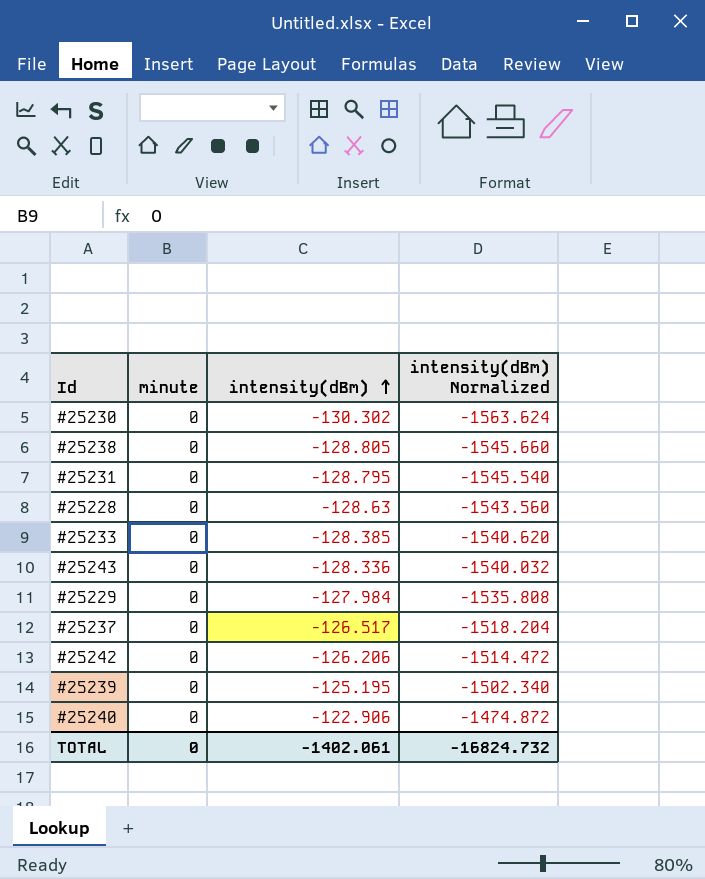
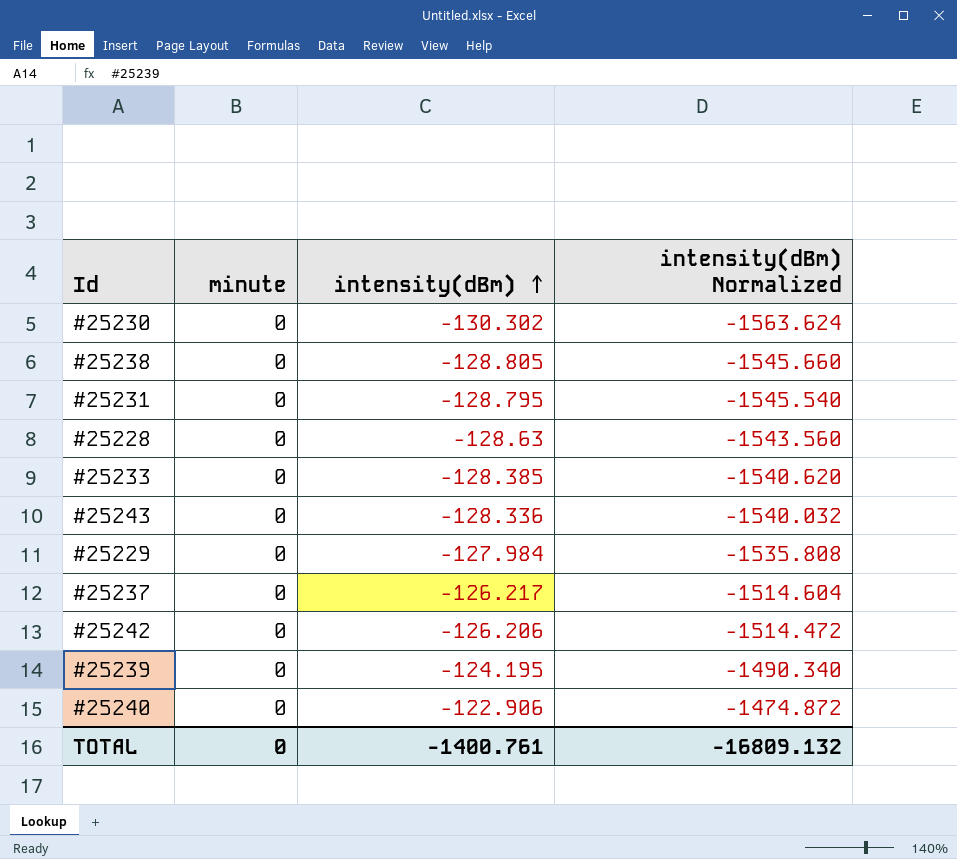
#25237 | intensity(dBm): -126.517 -> -126.217
#25237 | intensity(dBm) Normalized: -1518.204 -> -1514.604
#25239 | intensity(dBm): -125.195 -> -124.195
#25239 | intensity(dBm) Normalized: -1502.340 -> -1490.340
TOTAL | intensity(dBm): -1402.061 -> -1400.761
TOTAL | intensity(dBm) Normalized: -16824.732 -> -16809.132

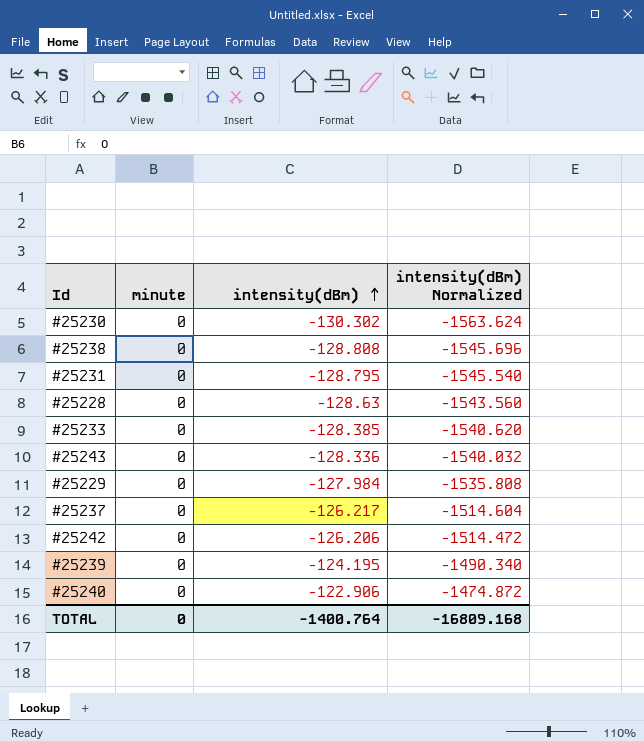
#25238 | intensity(dBm): -128.805 -> -128.808
#25238 | intensity(dBm) Normalized: -1545.660 -> -1545.696
TOTAL | intensity(dBm): -1400.761 -> -1400.764
TOTAL | intensity(dBm) Normalized: -16809.132 -> -16809.168

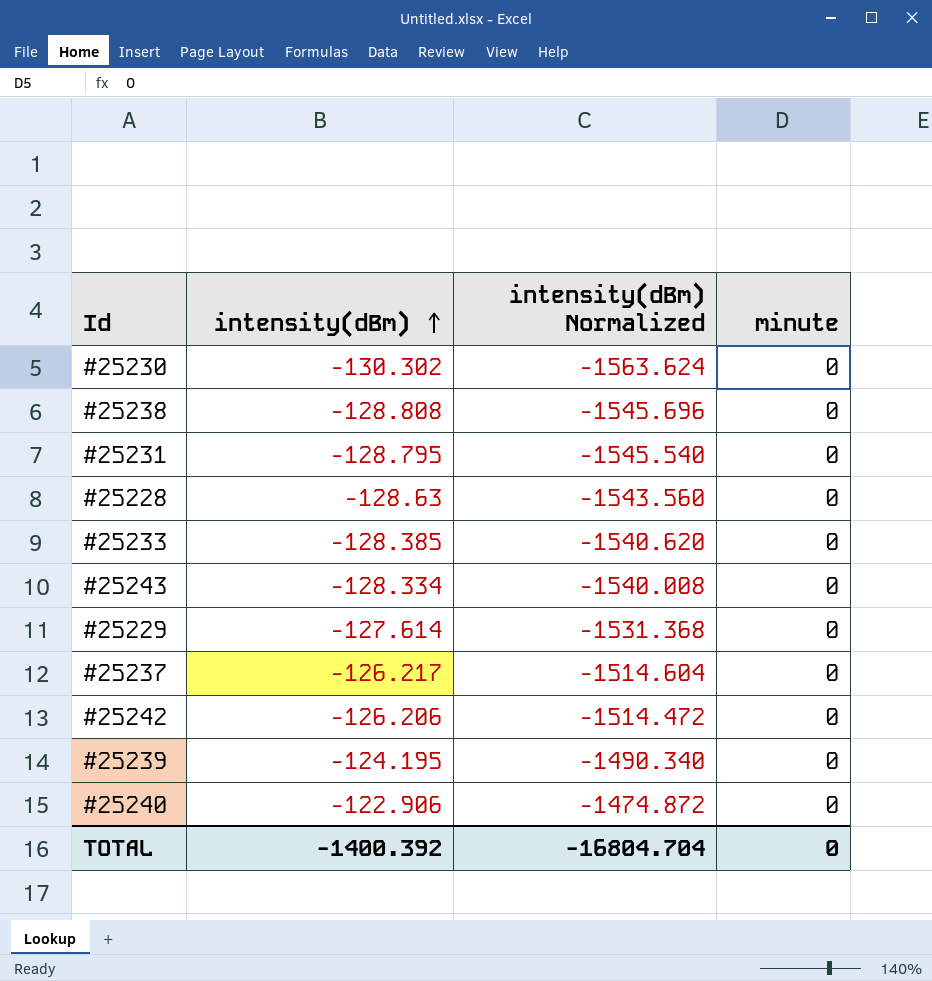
column minute | position: 2 -> 4
#25243 | intensity(dBm): -128.336 -> -128.334
#25243 | intensity(dBm) Normalized: -1540.032 -> -1540.008
#25229 | intensity(dBm): -127.984 -> -127.614
#25229 | intensity(dBm) Normalized: -1535.808 -> -1531.368
TOTAL | intensity(dBm): -1400.764 -> -1400.392
TOTAL | intensity(dBm) Normalized: -16809.168 -> -16804.704

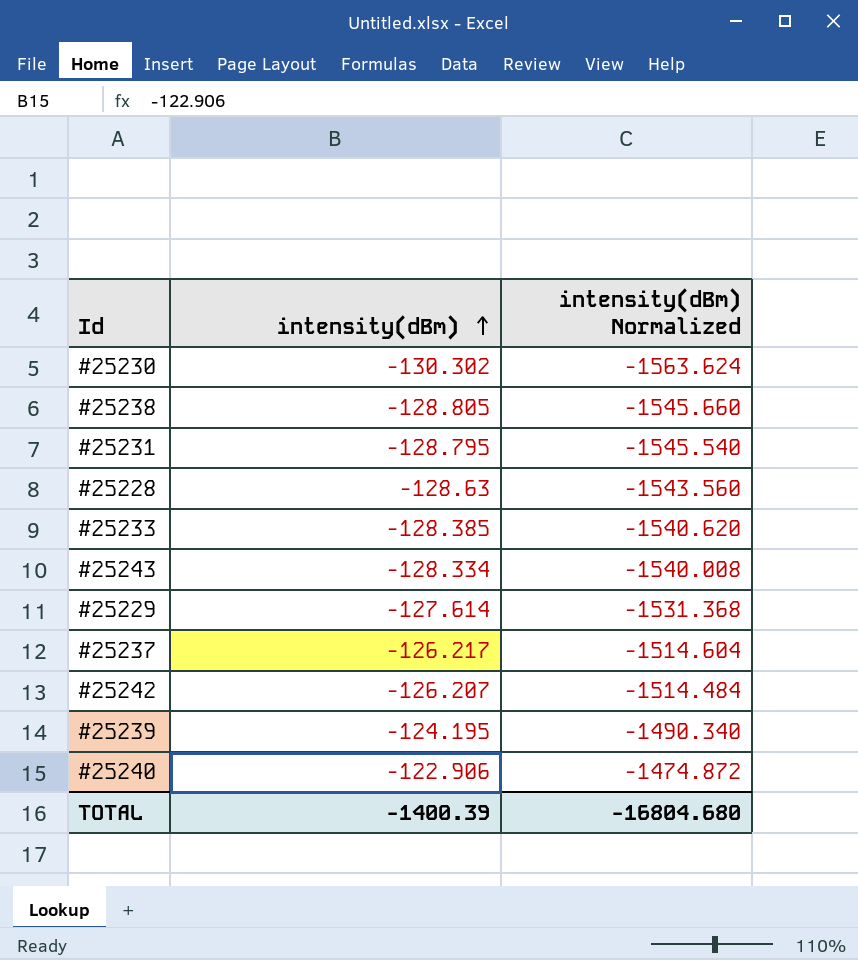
column minute | position: 4 -> none
#25238 | intensity(dBm): -128.808 -> -128.805
#25238 | intensity(dBm) Normalized: -1545.696 -> -1545.660
#25242 | intensity(dBm): -126.206 -> -126.207
#25242 | intensity(dBm) Normalized: -1514.472 -> -1514.484
TOTAL | intensity(dBm): -1400.392 -> -1400.39
TOTAL | intensity(dBm) Normalized: -16804.704 -> -16804.680

